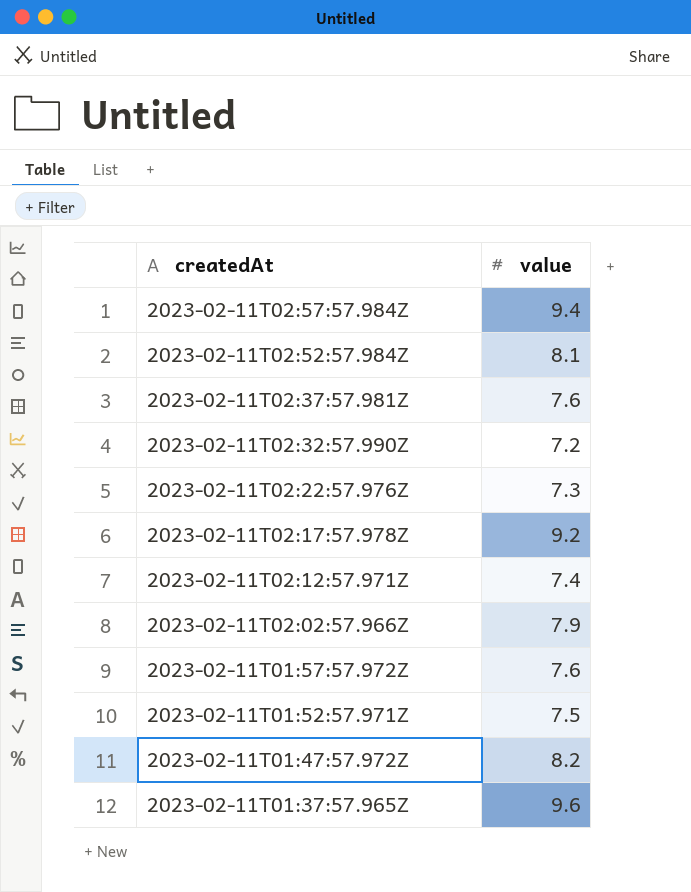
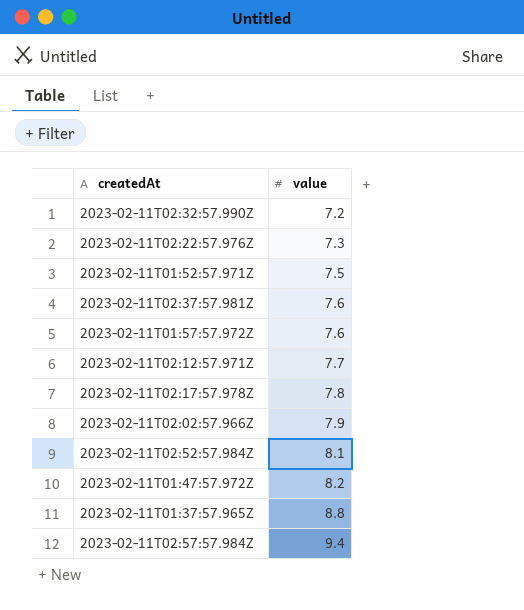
row order: createdAt descending -> value ascending
2023-02-11T02:12:57.971Z | value: 7.4 -> 7.7
2023-02-11T02:17:57.978Z | value: 9.2 -> 7.8
2023-02-11T01:37:57.965Z | value: 9.6 -> 8.8

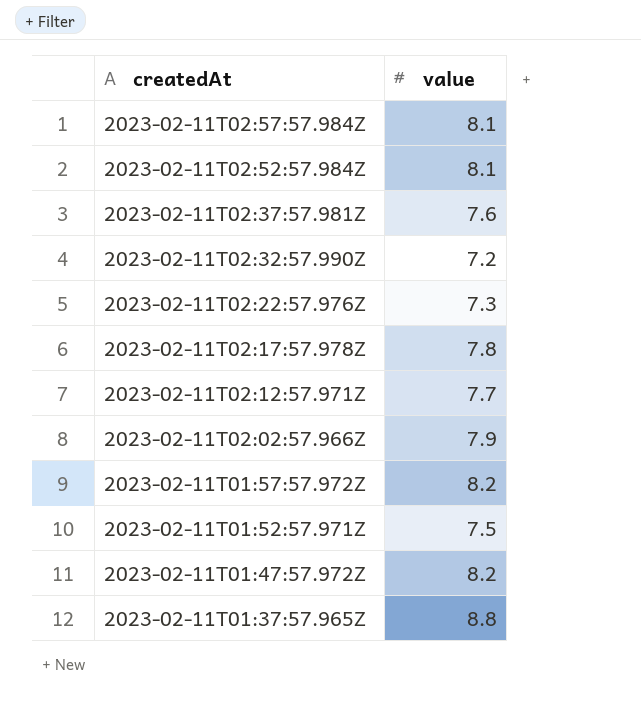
row order: value ascending -> createdAt descending
2023-02-11T02:57:57.984Z | value: 9.4 -> 8.1
2023-02-11T01:57:57.972Z | value: 7.6 -> 8.2

